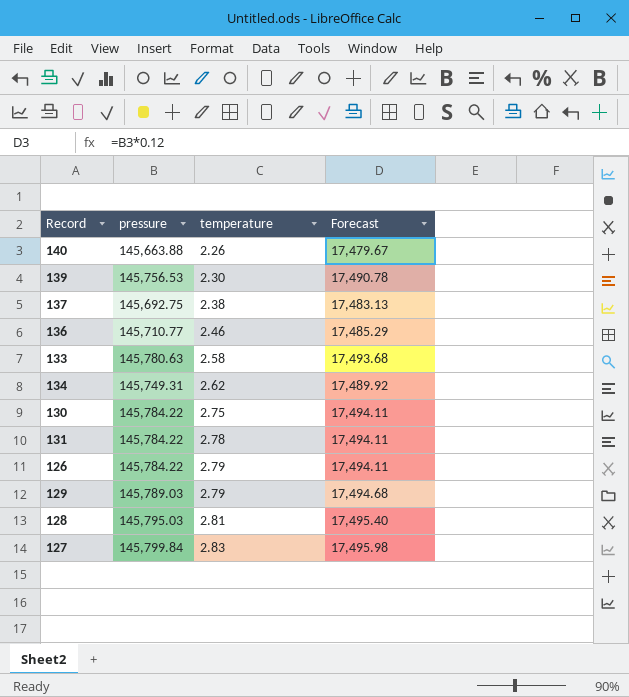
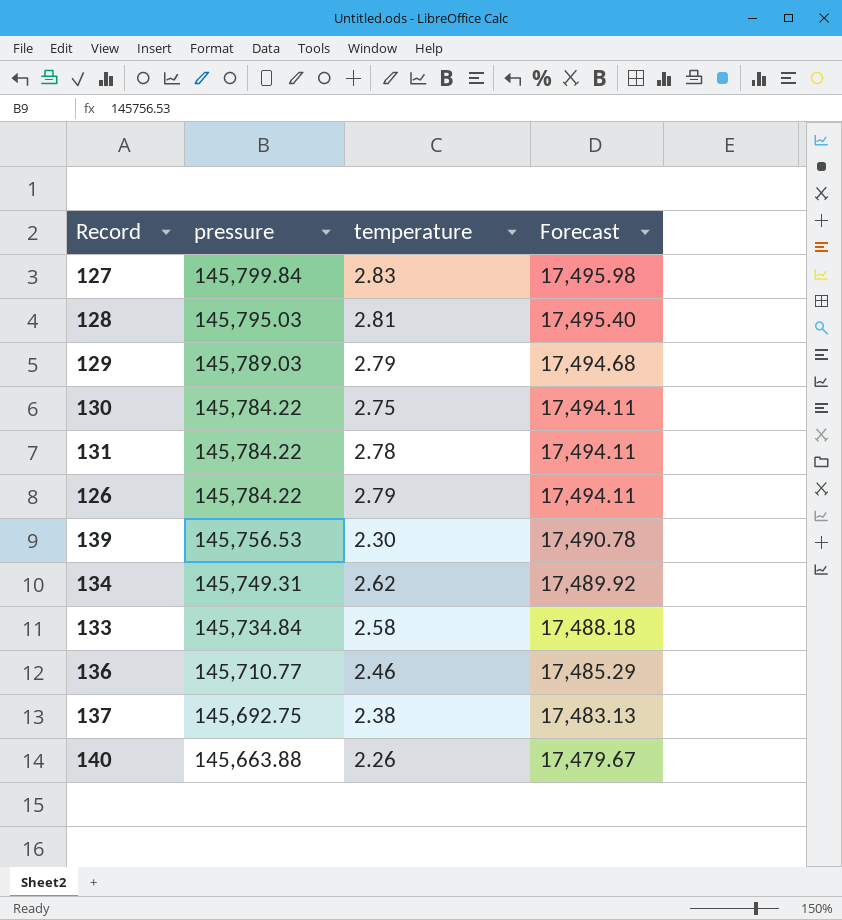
row order: temperature ascending -> pressure descending
133 | pressure: 145,780.63 -> 145,734.84
133 | Forecast: 17,493.68 -> 17,488.18

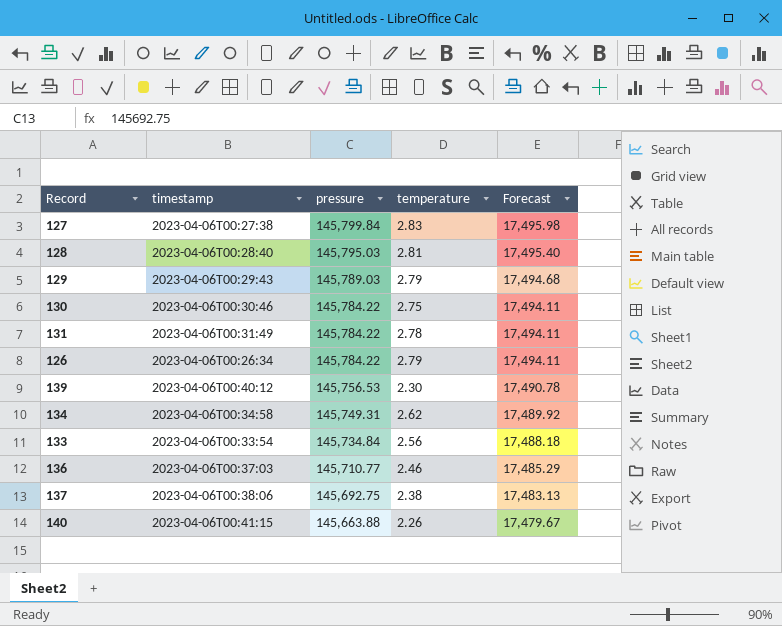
column timestamp | position: none -> 2
133 | temperature: 2.58 -> 2.56

